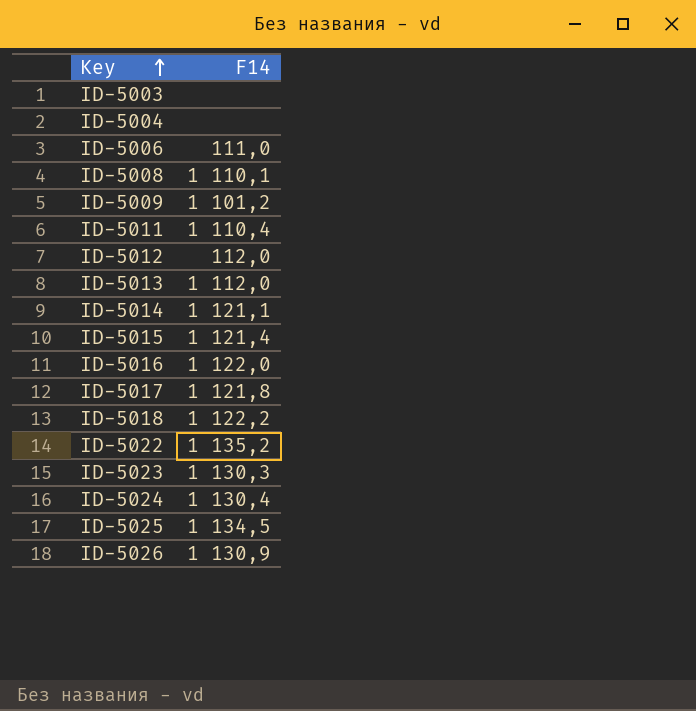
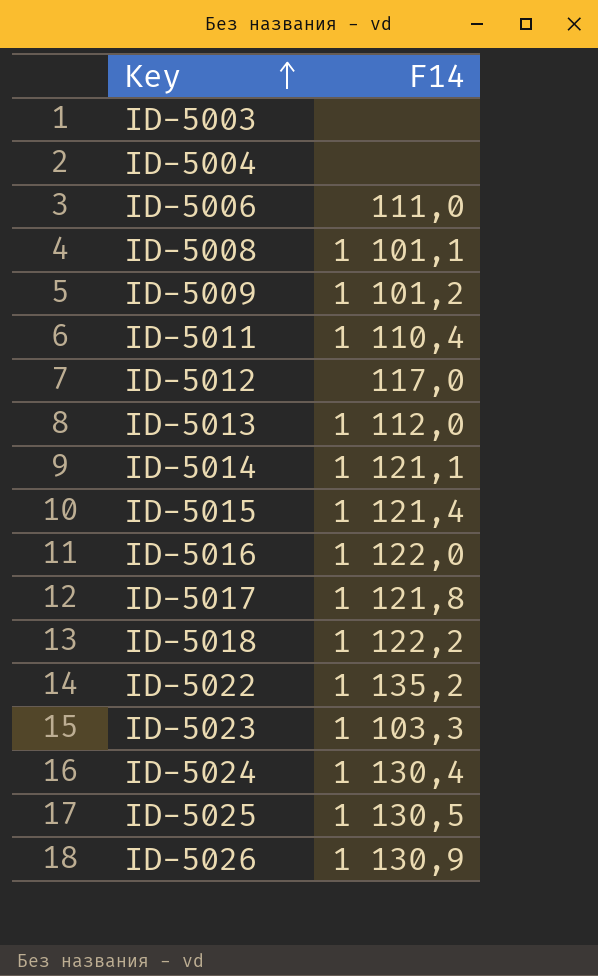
ID-5008 | F14: 1 110,1 -> 1 101,1
ID-5012 | F14: 112,0 -> 117,0
ID-5023 | F14: 1 130,3 -> 1 103,3
ID-5025 | F14: 1 134,5 -> 1 130,5

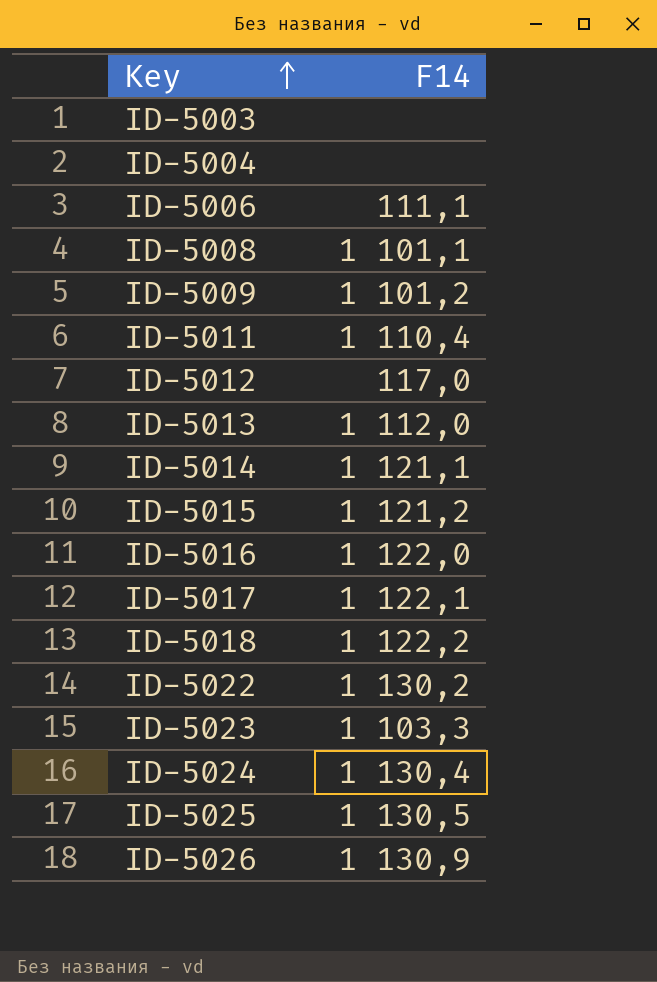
ID-5006 | F14: 111,0 -> 111,1
ID-5015 | F14: 1 121,4 -> 1 121,2
ID-5017 | F14: 1 121,8 -> 1 122,1
ID-5022 | F14: 1 135,2 -> 1 130,2

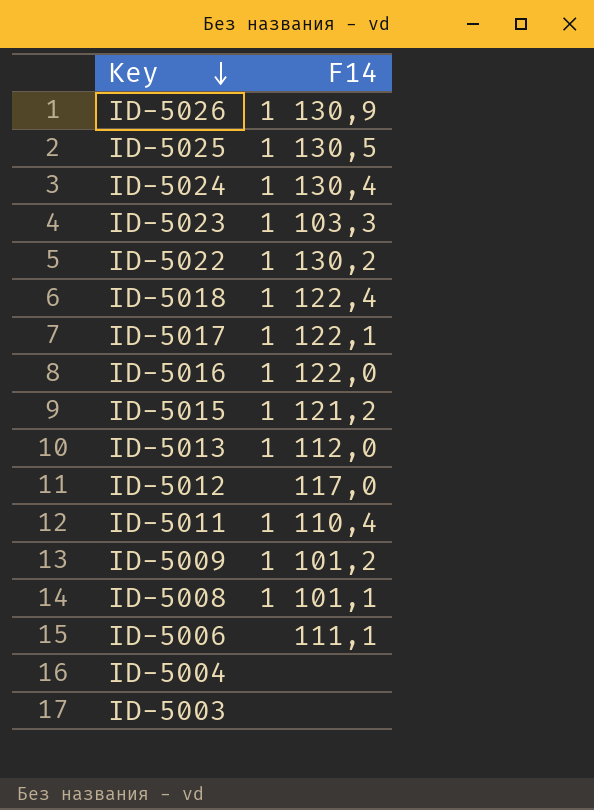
row order: Key ascending -> Key descending
row ID-5014: 1 121,1 -> none
ID-5018 | F14: 1 122,2 -> 1 122,4

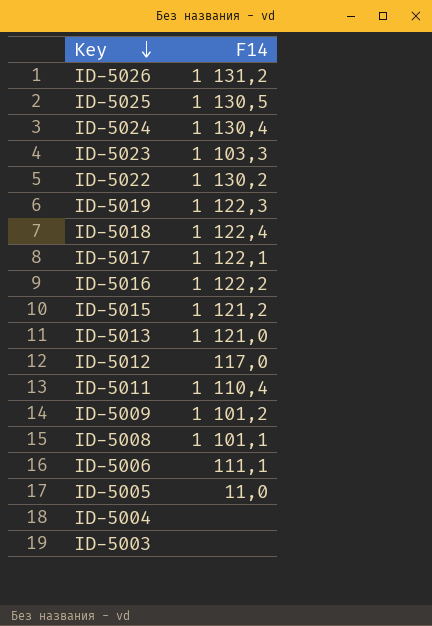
ID-5026 | F14: 1 130,9 -> 1 131,2
row ID-5019: none -> 1 122,3
ID-5016 | F14: 1 122,0 -> 1 122,2
ID-5013 | F14: 1 112,0 -> 1 121,0
row ID-5005: none -> 11,0

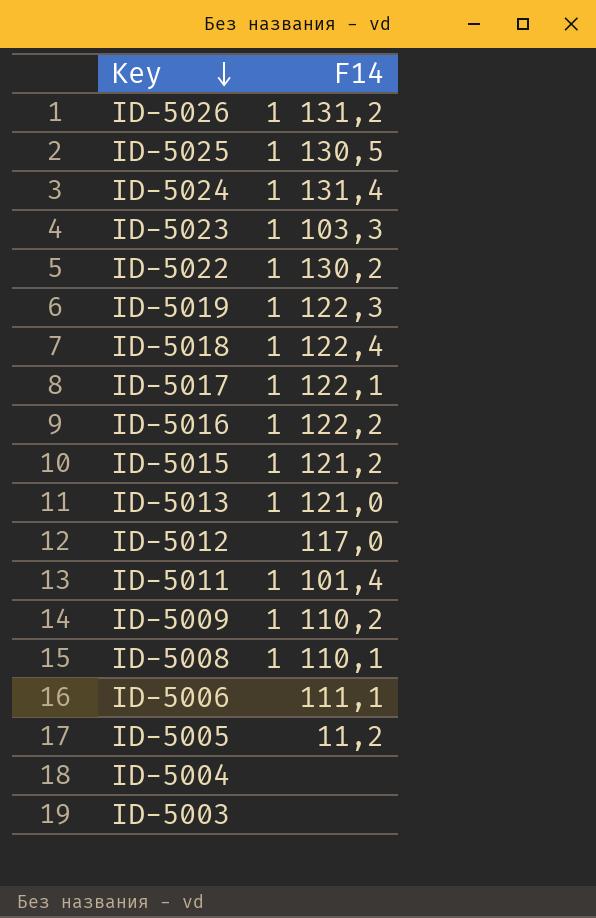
ID-5024 | F14: 1 130,4 -> 1 131,4
ID-5011 | F14: 1 110,4 -> 1 101,4
ID-5009 | F14: 1 101,2 -> 1 110,2
ID-5008 | F14: 1 101,1 -> 1 110,1
ID-5005 | F14: 11,0 -> 11,2

